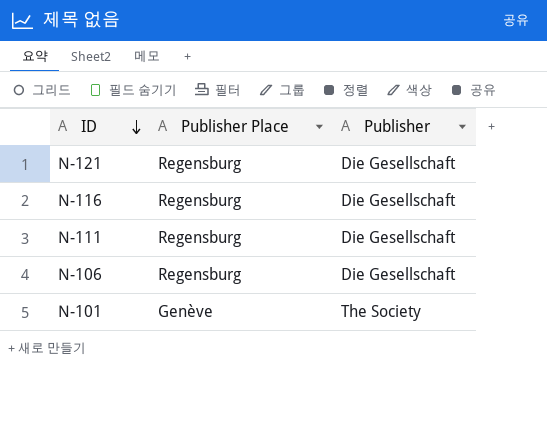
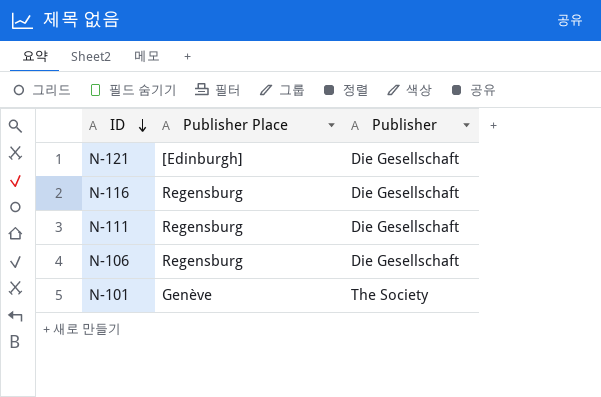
N-121 | Publisher Place: Regensburg -> [Edinburgh]

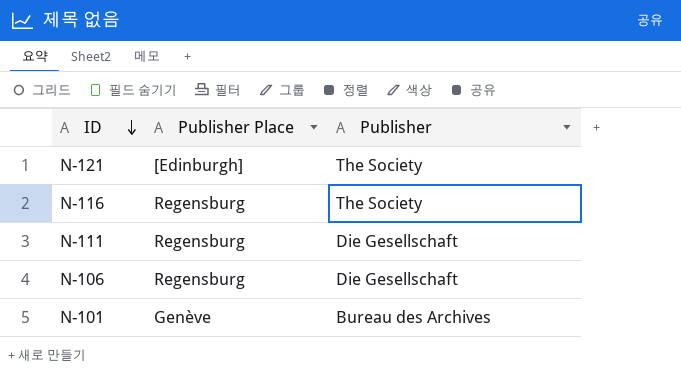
N-121 | Publisher: Die Gesellschaft -> The Society
N-116 | Publisher: Die Gesellschaft -> The Society
N-101 | Publisher: The Society -> Bureau des Archives

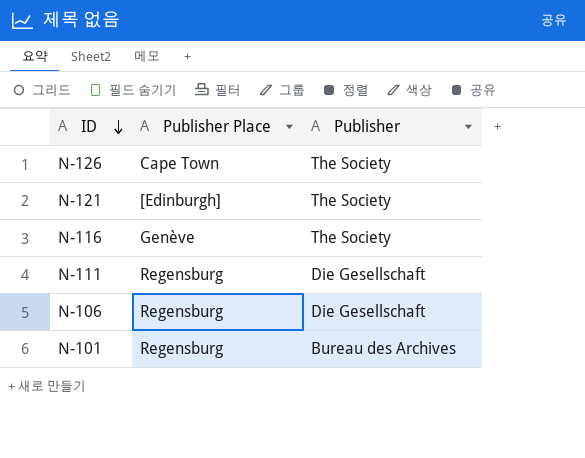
row N-126: none -> Cape Town | The Society
N-116 | Publisher Place: Regensburg -> Genève
N-101 | Publisher Place: Genève -> Regensburg

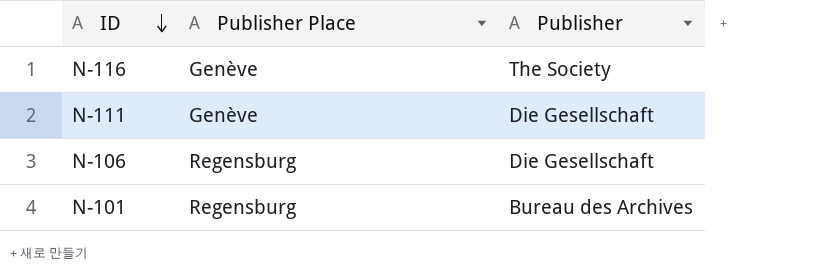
row N-126: Cape Town | The Society -> none
row N-121: [Edinburgh] | The Society -> none
N-111 | Publisher Place: Regensburg -> Genève

